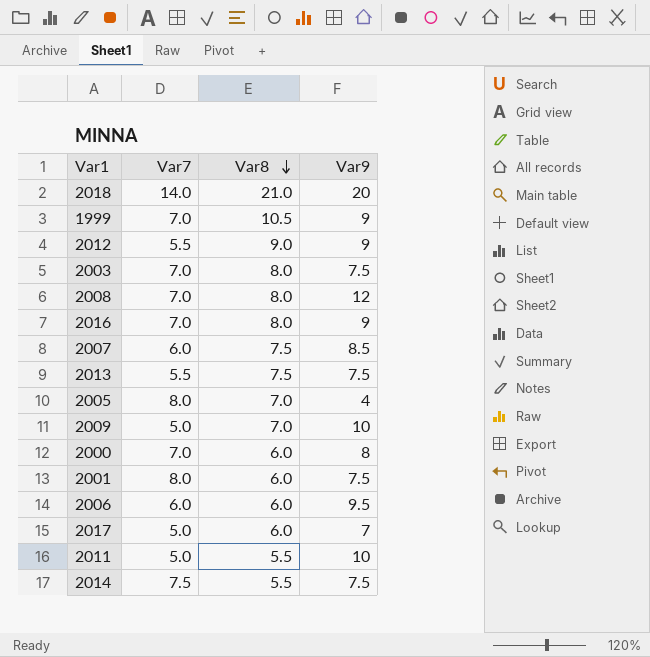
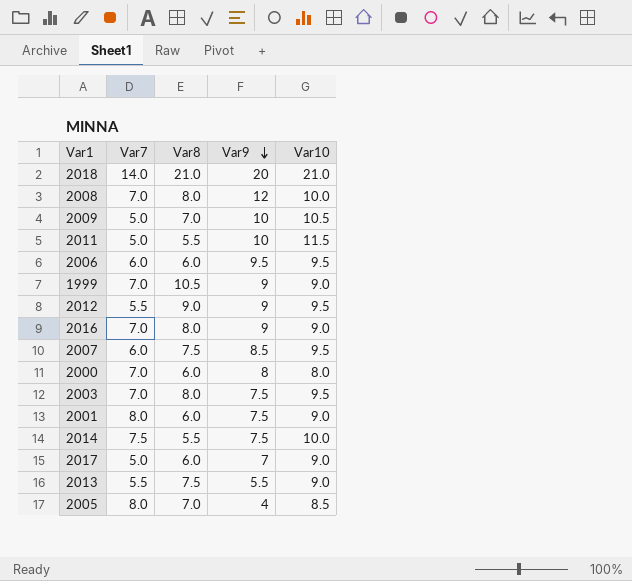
row order: Var8 descending -> Var9 descending
column Var10 | position: none -> 5
2013 | Var9: 7.5 -> 5.5

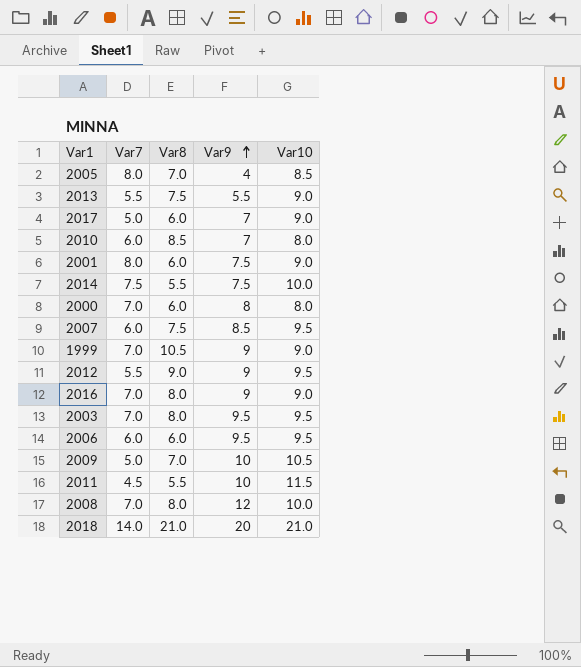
row order: Var9 descending -> Var9 ascending
row 2010: none -> 6.0 | 8.5 | 7 | 8.0
2003 | Var9: 7.5 -> 9.5
2011 | Var7: 5.0 -> 4.5

